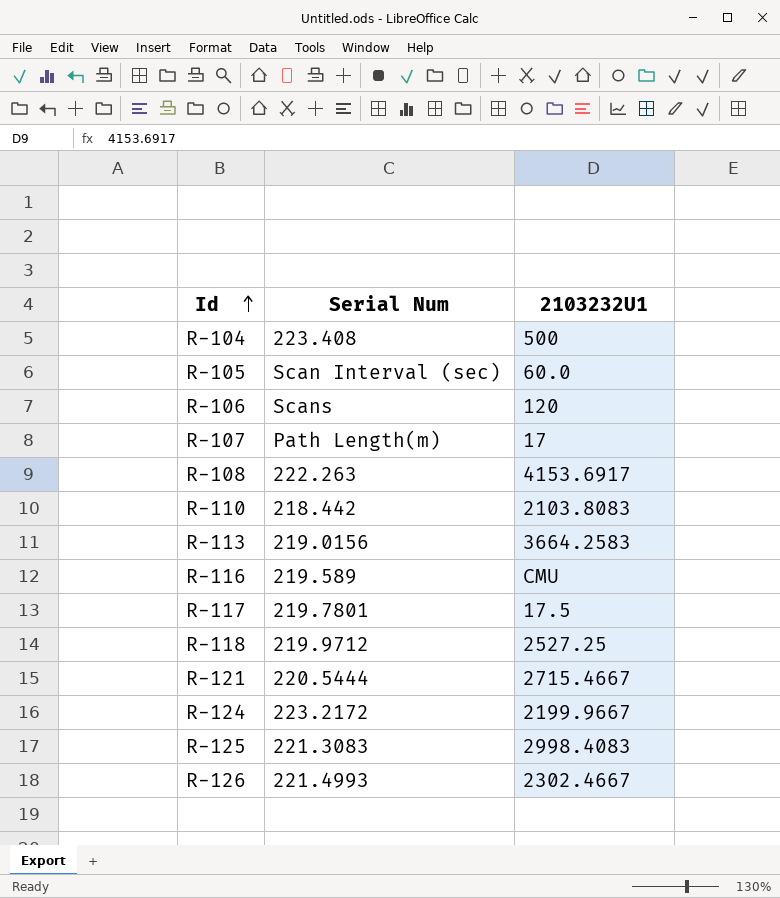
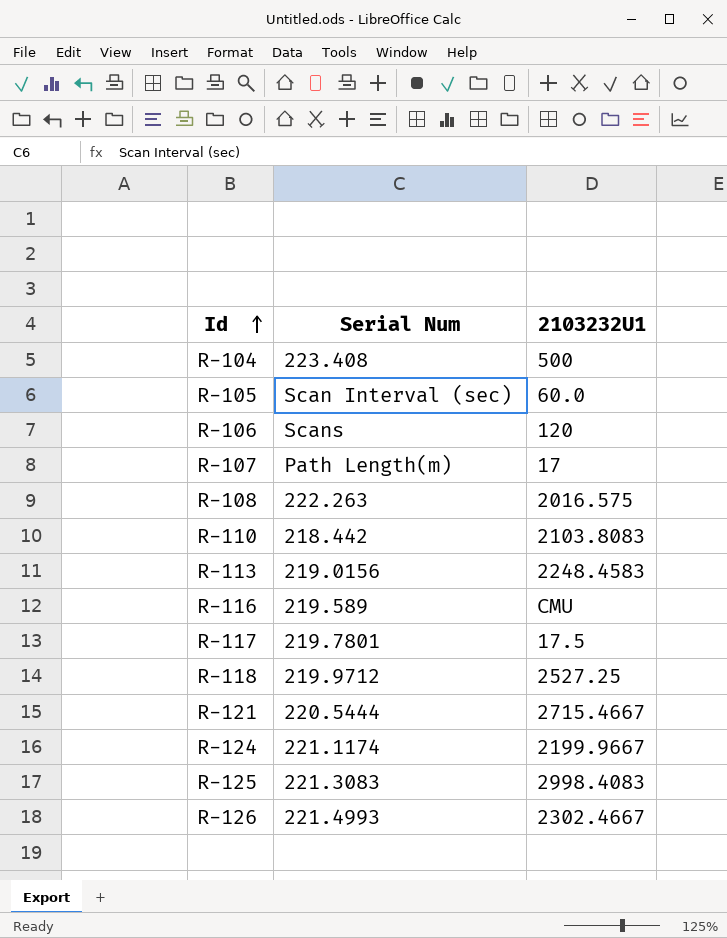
R-108 | 2103232U1: 4153.6917 -> 2016.575
R-113 | 2103232U1: 3664.2583 -> 2248.4583
R-124 | Serial Num: 223.2172 -> 221.1174

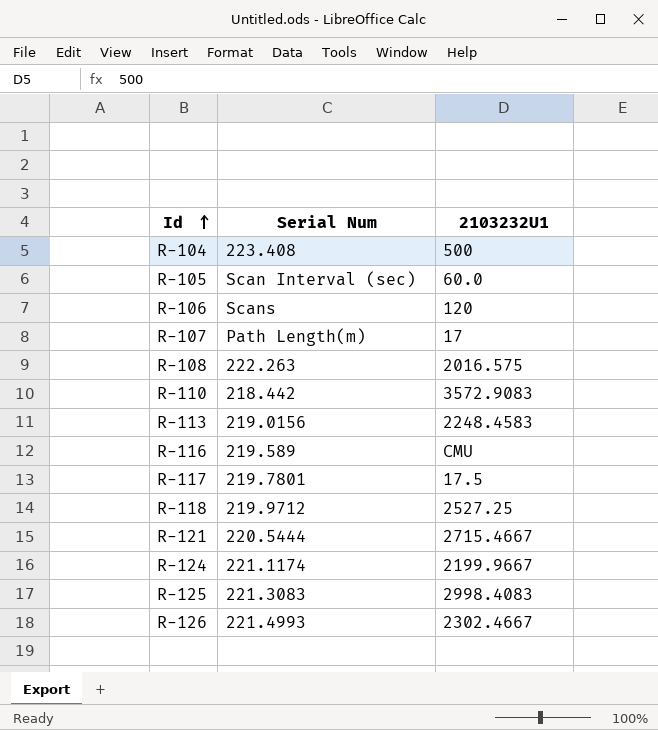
R-110 | 2103232U1: 2103.8083 -> 3572.9083

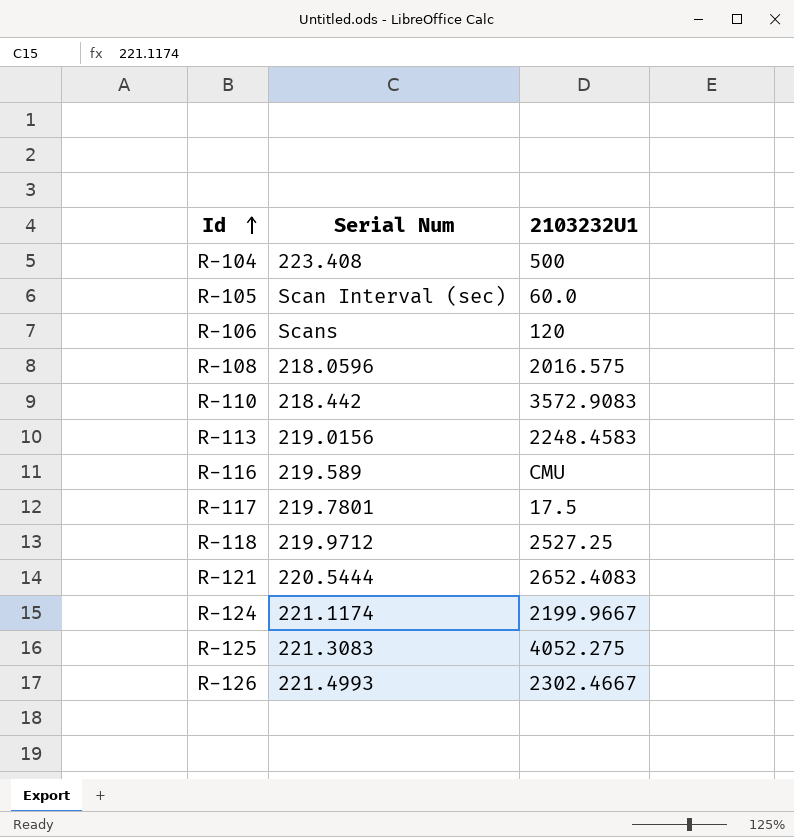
row R-107: Path Length(m) | 17 -> none
R-108 | Serial Num: 222.263 -> 218.0596
R-121 | 2103232U1: 2715.4667 -> 2652.4083
R-125 | 2103232U1: 2998.4083 -> 4052.275

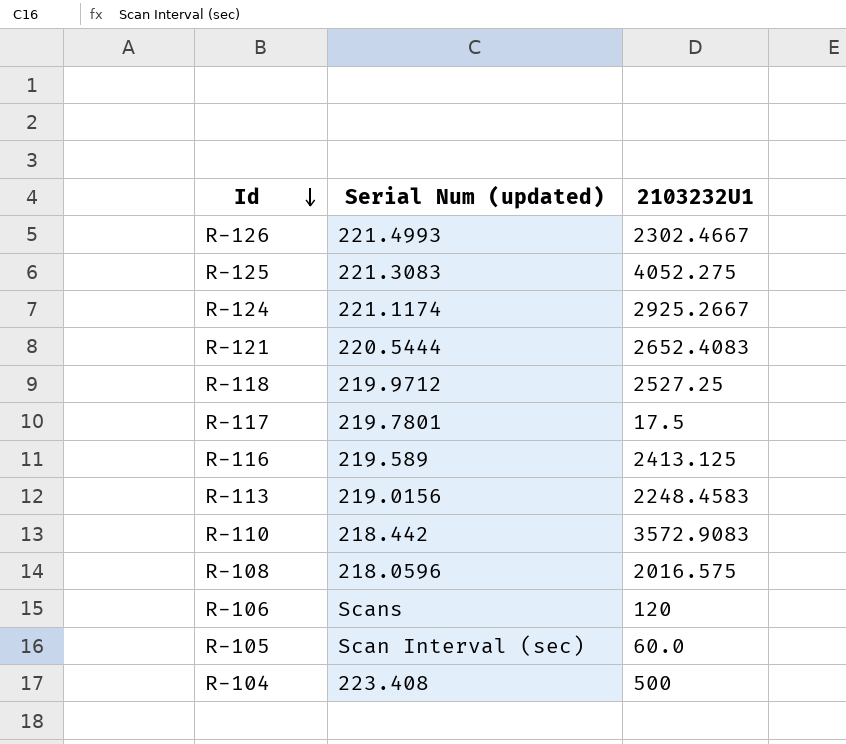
row order: Id ascending -> Id descending
column name: Serial Num -> Serial Num (updated)
R-124 | 2103232U1: 2199.9667 -> 2925.2667
R-116 | 2103232U1: CMU -> 2413.125

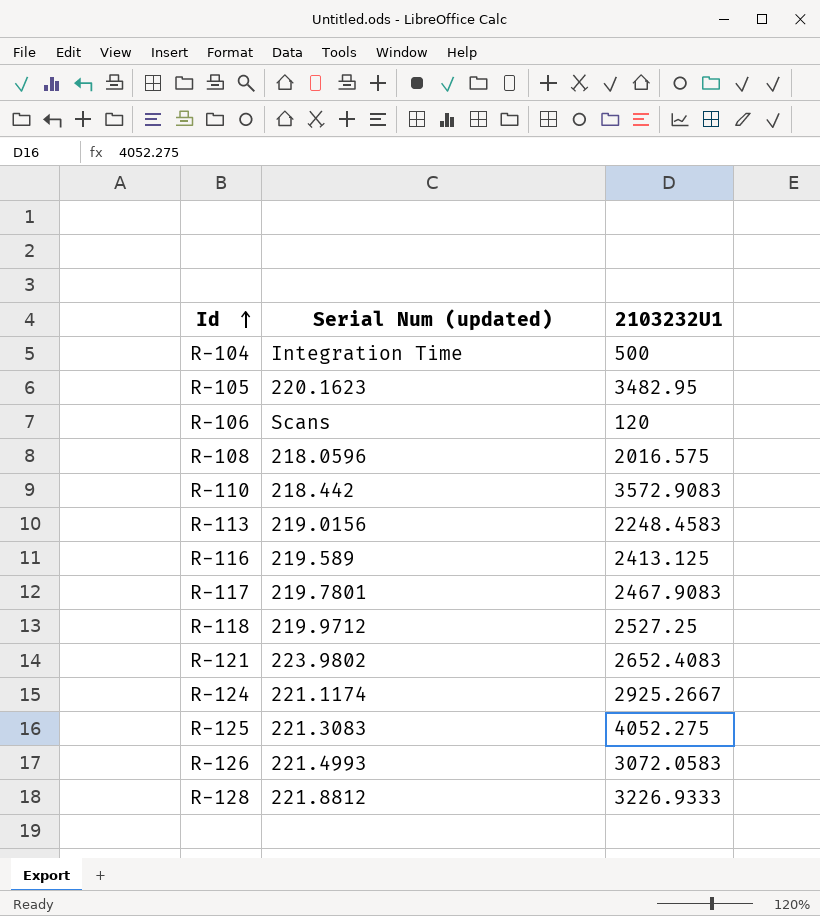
row order: Id descending -> Id ascending
R-104 | Serial Num (updated): 223.408 -> Integration Time
R-105 | Serial Num (updated): Scan Interval (sec) -> 220.1623
R-105 | 2103232U1: 60.0 -> 3482.95
R-117 | 2103232U1: 17.5 -> 2467.9083
R-121 | Serial Num (updated): 220.5444 -> 223.9802
R-126 | 2103232U1: 2302.4667 -> 3072.0583
row R-128: none -> 221.8812 | 3226.9333

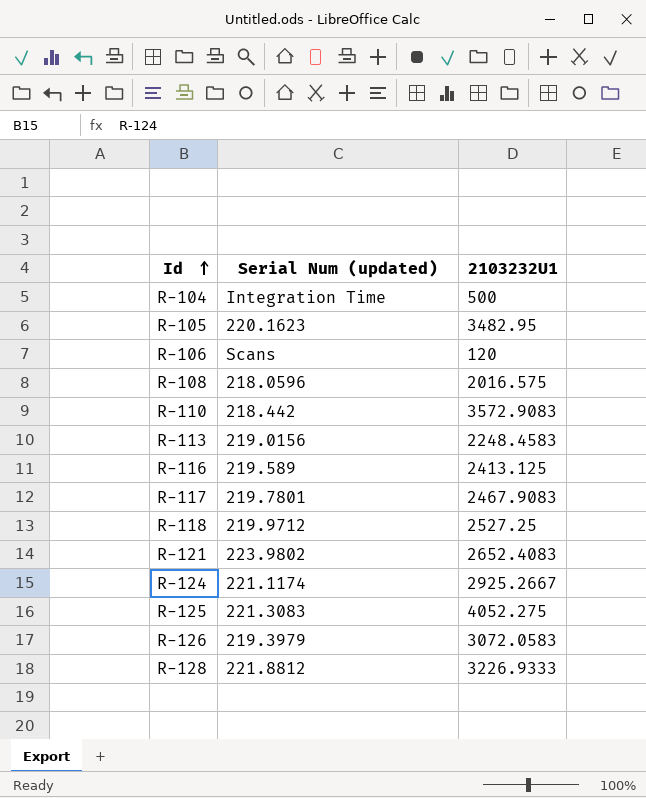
R-126 | Serial Num (updated): 221.4993 -> 219.3979

